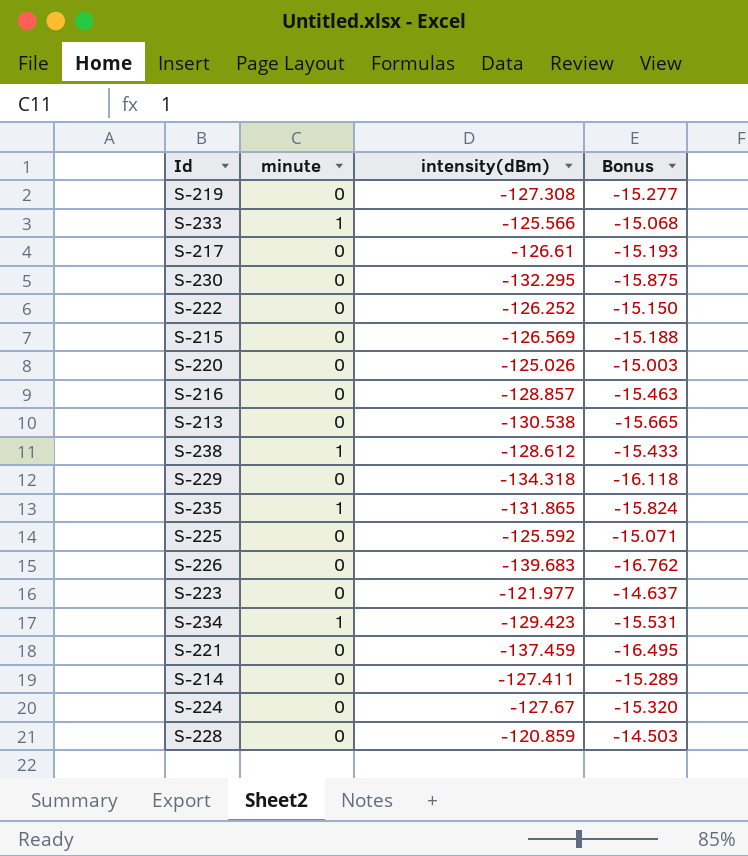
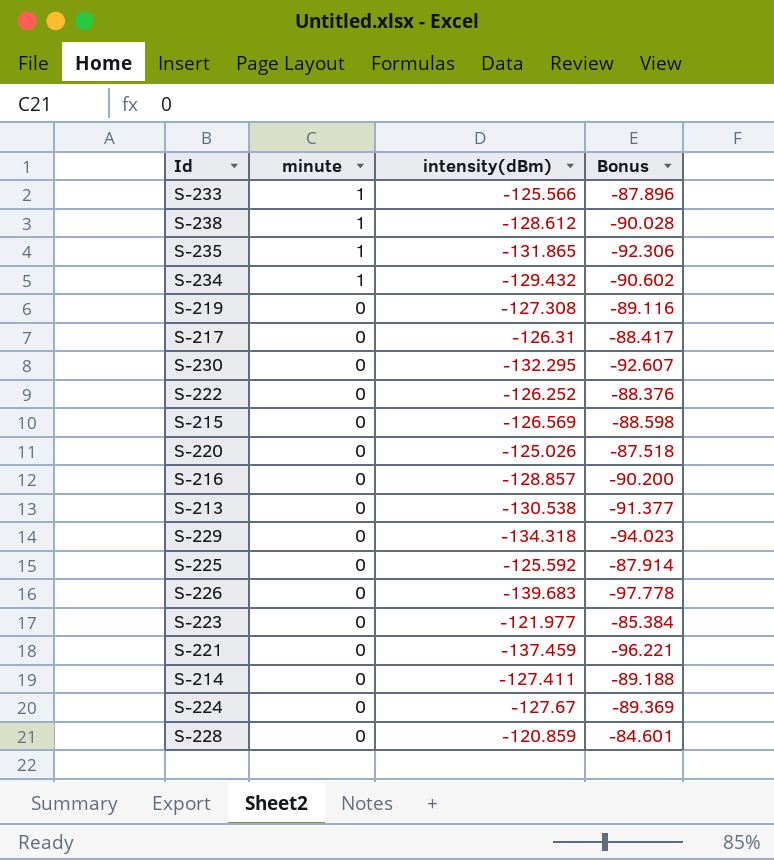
row order: none -> minute descending
column Bonus | formula: [intensity(dBm)] * 0.12 -> [intensity(dBm)] * 0.7
S-234 | intensity(dBm): -129.423 -> -129.432
S-217 | intensity(dBm): -126.61 -> -126.31

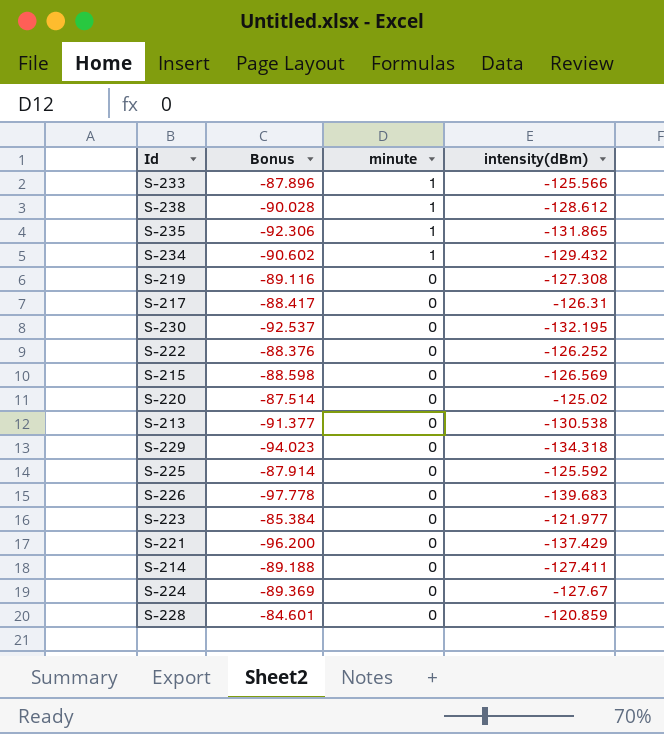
column Bonus | position: 4 -> 2
row S-216: 0 | -128.857 | -90.200 -> none
S-230 | Bonus: -92.607 -> -92.537
S-230 | intensity(dBm): -132.295 -> -132.195
S-220 | Bonus: -87.518 -> -87.514
S-220 | intensity(dBm): -125.026 -> -125.02
S-221 | Bonus: -96.221 -> -96.200
S-221 | intensity(dBm): -137.459 -> -137.429

